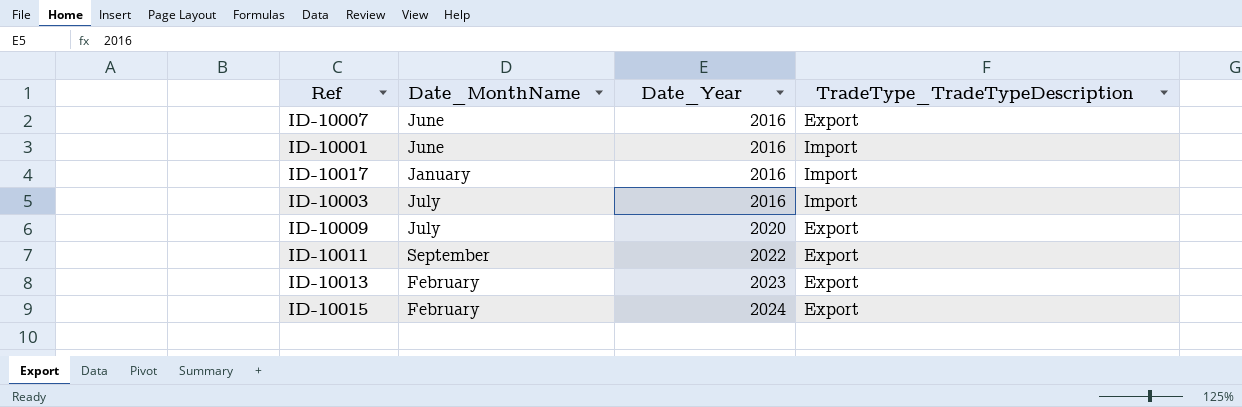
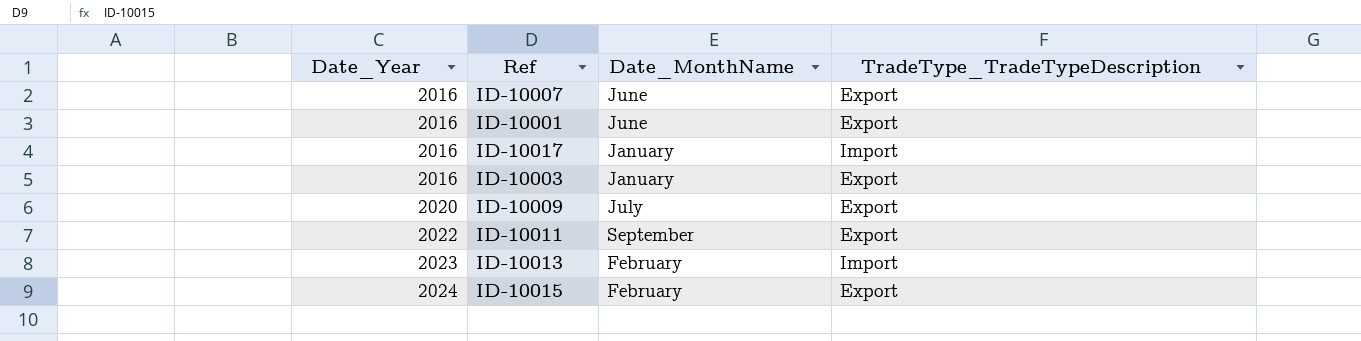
column Date_Year | position: 3 -> 1
ID-10001 | TradeType_TradeTypeDescription: Import -> Export
ID-10003 | Date_MonthName: July -> January
ID-10003 | TradeType_TradeTypeDescription: Import -> Export
ID-10013 | TradeType_TradeTypeDescription: Export -> Import

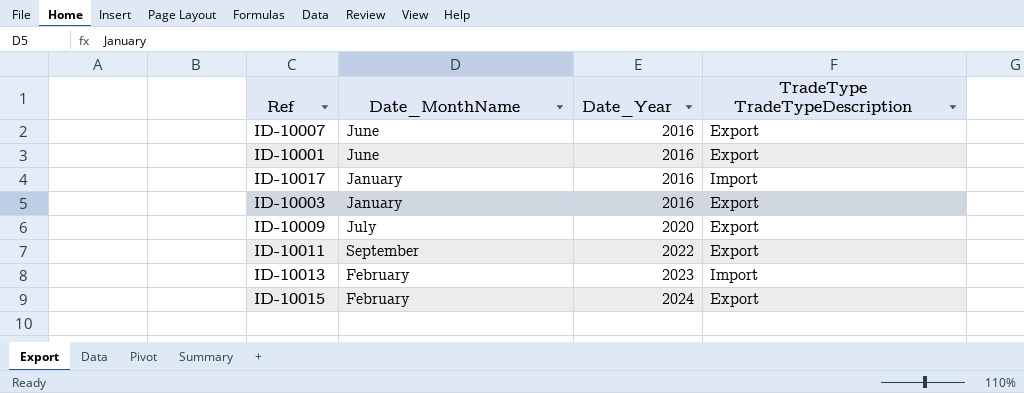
column Date_Year | position: 1 -> 3
column name: TradeType_TradeTypeDescription -> TradeType TradeTypeDescription

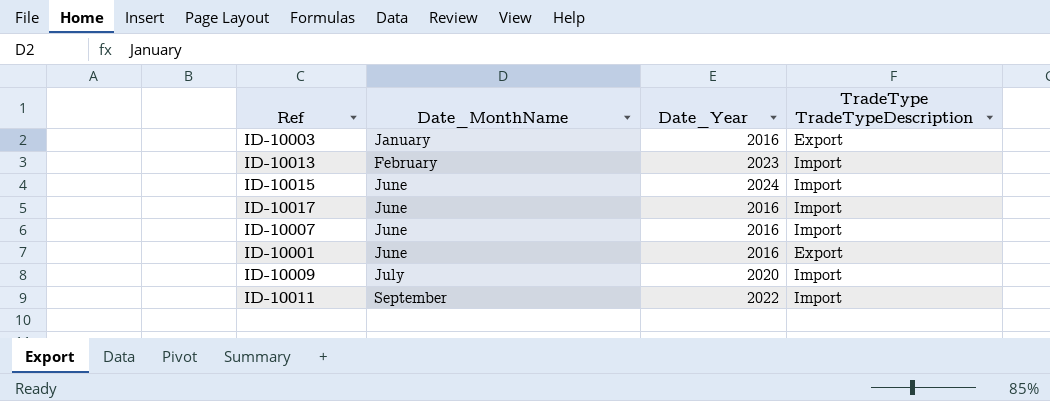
row order: Date_Year ascending -> Date_MonthName ascending
ID-10015 | Date_MonthName: February -> June
ID-10015 | TradeType TradeTypeDescription: Export -> Import
ID-10017 | Date_MonthName: January -> June
ID-10007 | TradeType TradeTypeDescription: Export -> Import
ID-10009 | TradeType TradeTypeDescription: Export -> Import
ID-10011 | TradeType TradeTypeDescription: Export -> Import

